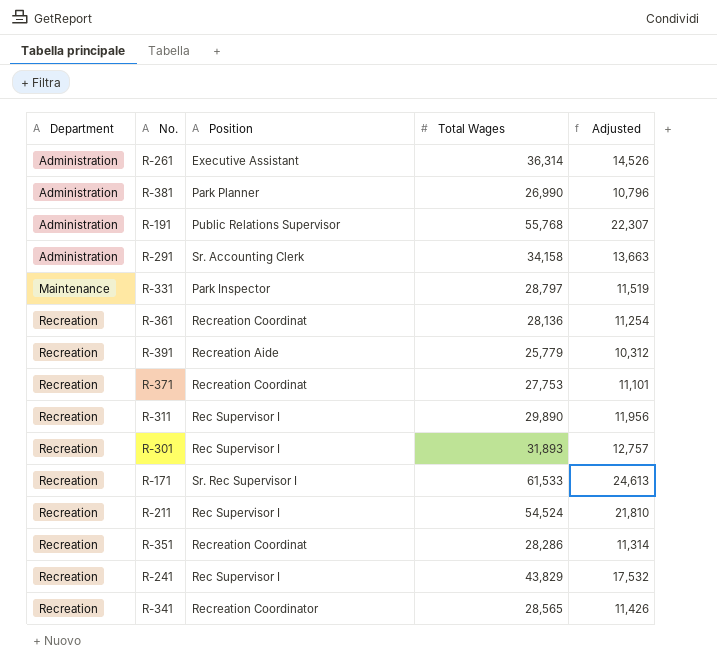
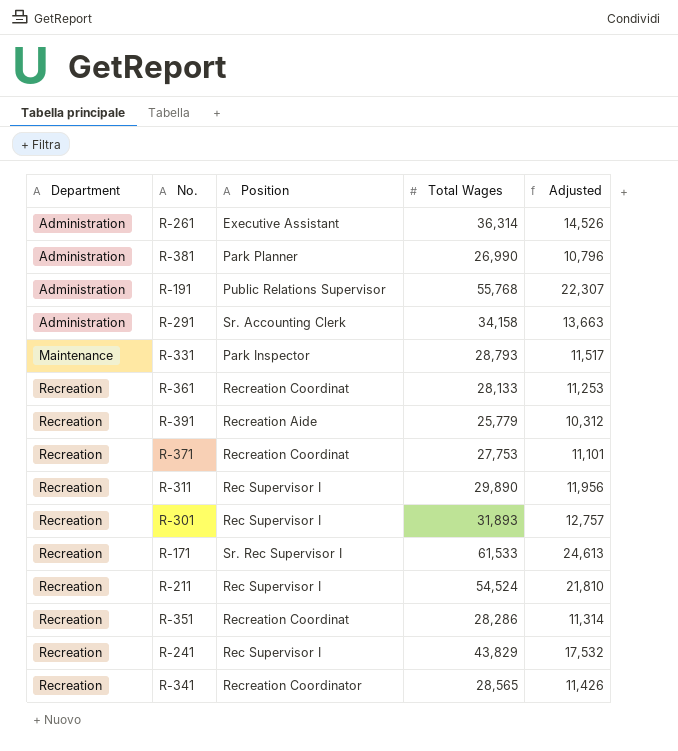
R-331 | Total Wages: 28,797 -> 28,793
R-331 | Adjusted: 11,519 -> 11,517
R-361 | Total Wages: 28,136 -> 28,133
R-361 | Adjusted: 11,254 -> 11,253

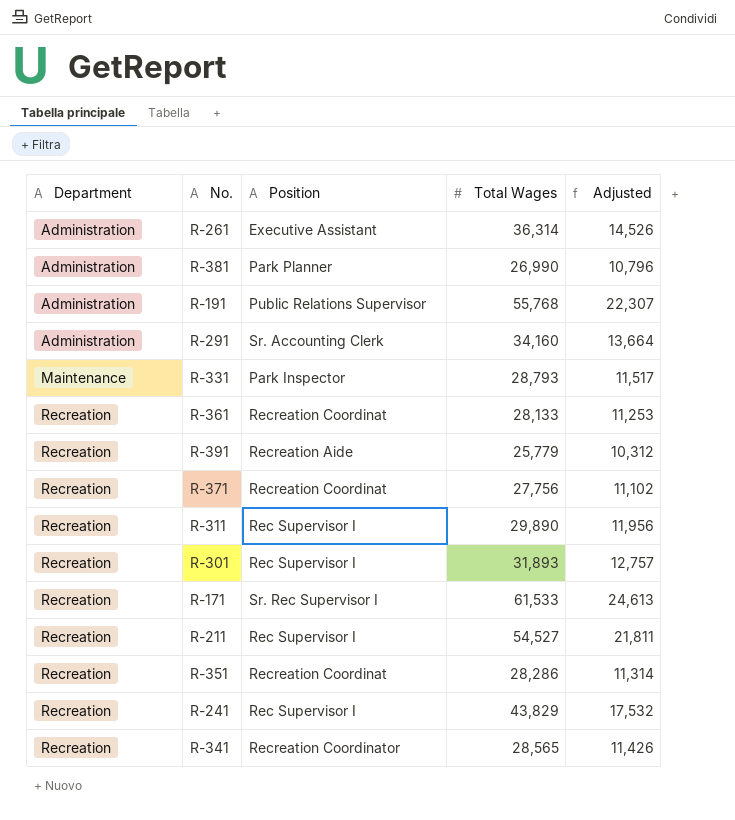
R-291 | Total Wages: 34,158 -> 34,160
R-291 | Adjusted: 13,663 -> 13,664
R-371 | Total Wages: 27,753 -> 27,756
R-371 | Adjusted: 11,101 -> 11,102
R-211 | Total Wages: 54,524 -> 54,527
R-211 | Adjusted: 21,810 -> 21,811

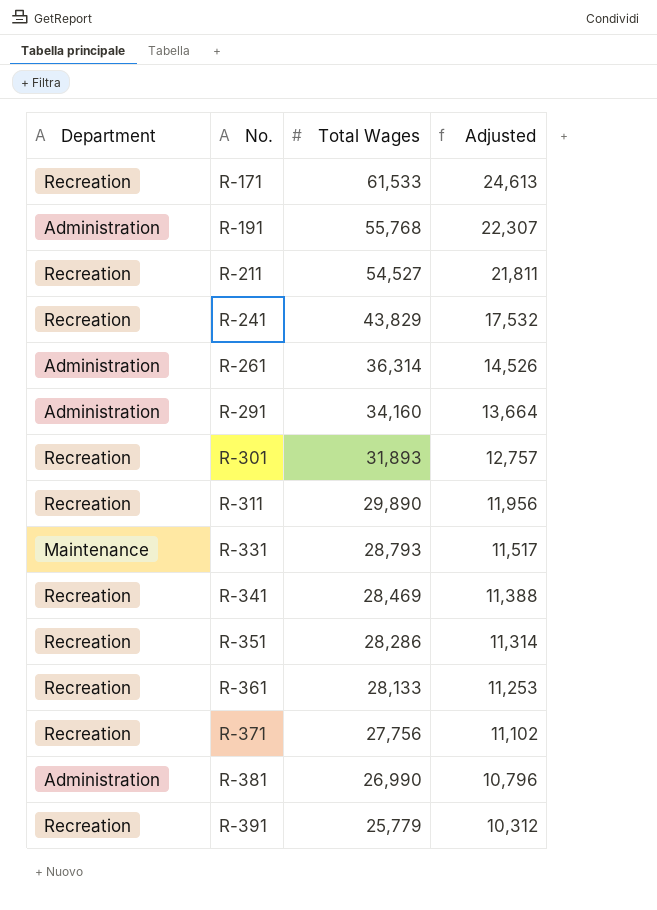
row order: Department ascending -> No. ascending
column Position | position: 3 -> none
R-341 | Total Wages: 28,565 -> 28,469
R-341 | Adjusted: 11,426 -> 11,388

